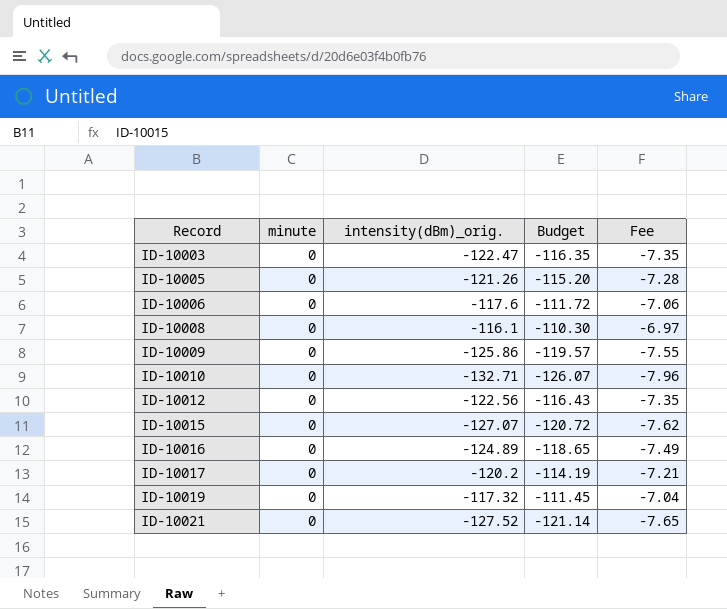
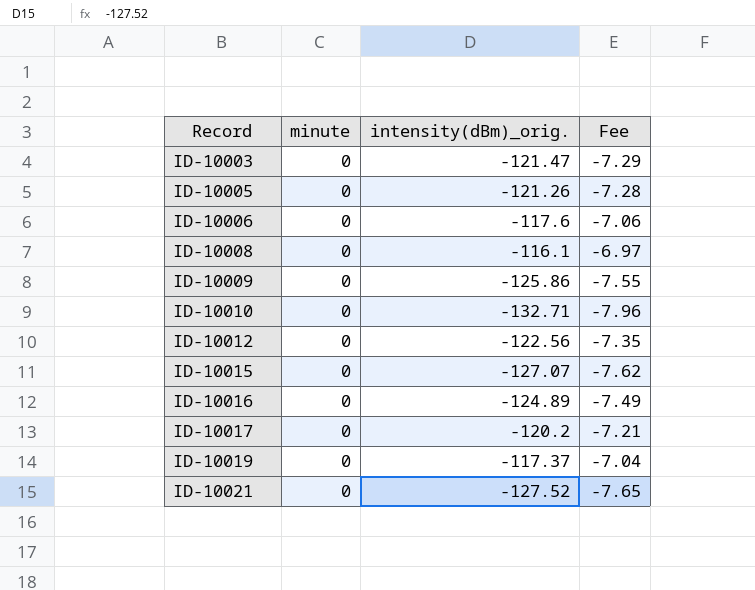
column Budget | formula: [intensity(dBm)_orig.] * 0.95 -> none
ID-10003 | intensity(dBm)_orig.: -122.47 -> -121.47
ID-10003 | Fee: -7.35 -> -7.29
ID-10019 | intensity(dBm)_orig.: -117.32 -> -117.37

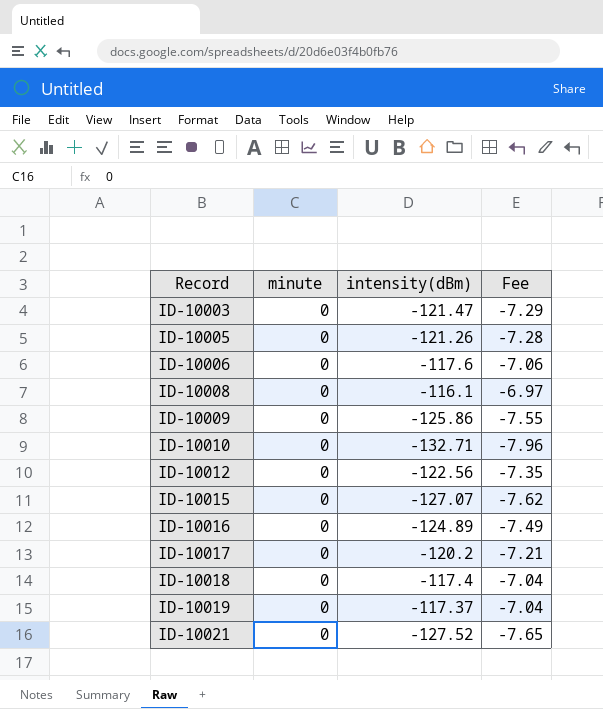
column name: intensity(dBm)_orig. -> intensity(dBm)
row ID-10018: none -> 0 | -117.4 | -7.04

